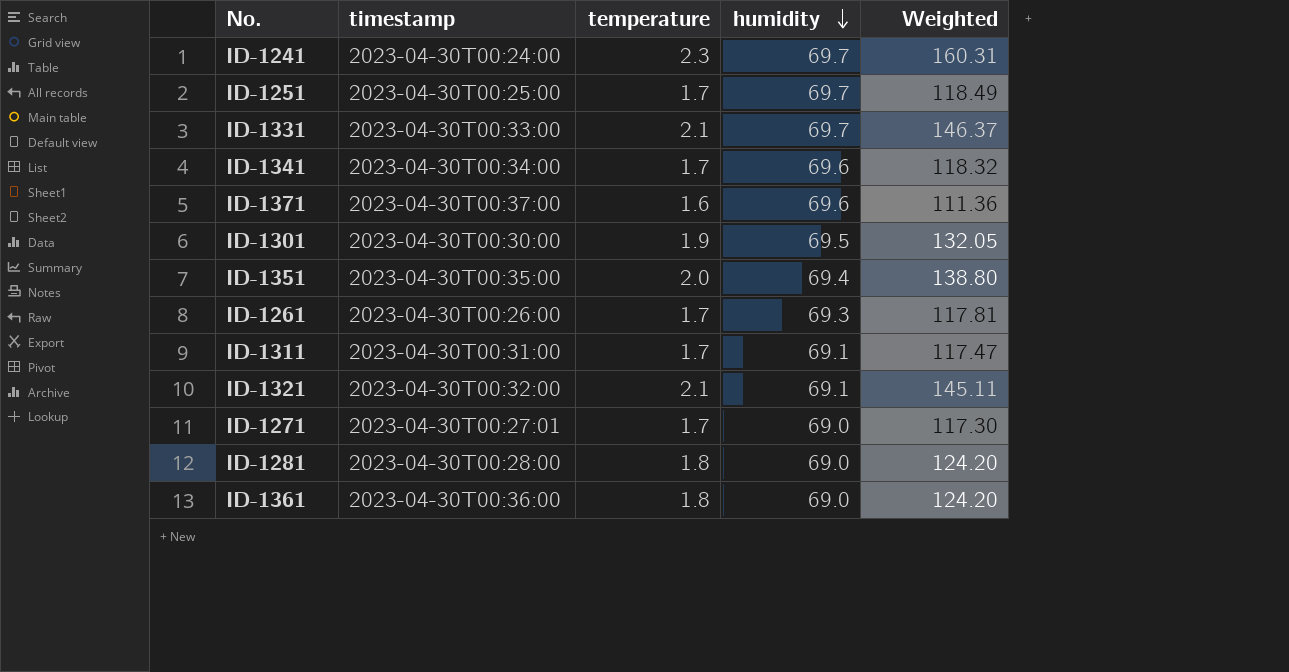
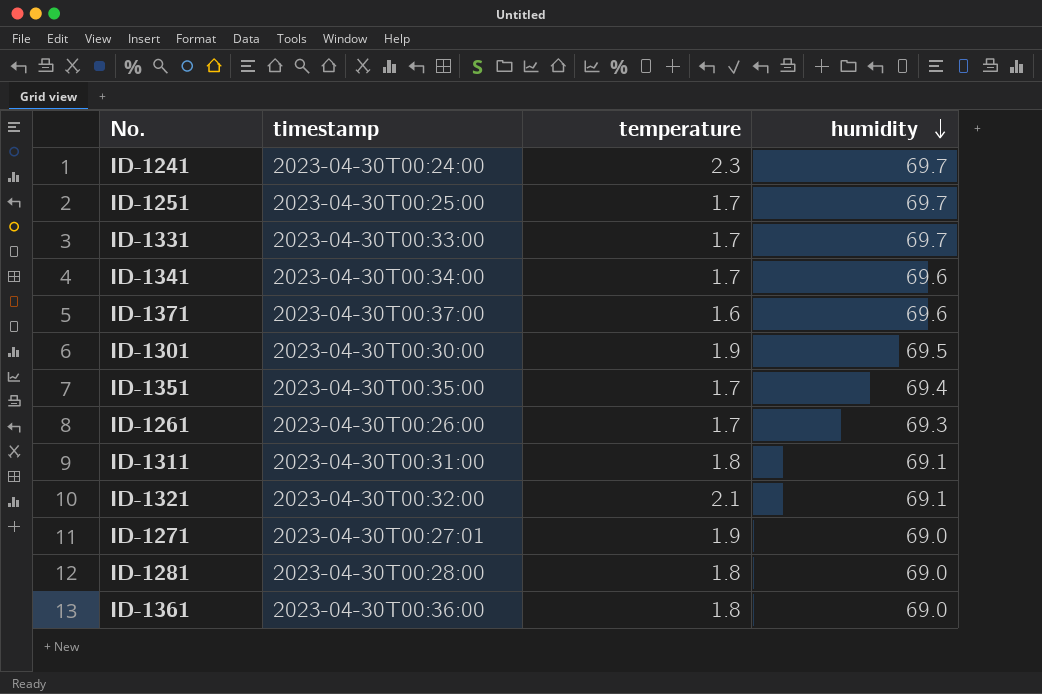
column Weighted | formula: [temperature] * [humidity] -> none
ID-1331 | temperature: 2.1 -> 1.7
ID-1351 | temperature: 2.0 -> 1.7
ID-1311 | temperature: 1.7 -> 1.8
ID-1271 | temperature: 1.7 -> 1.9

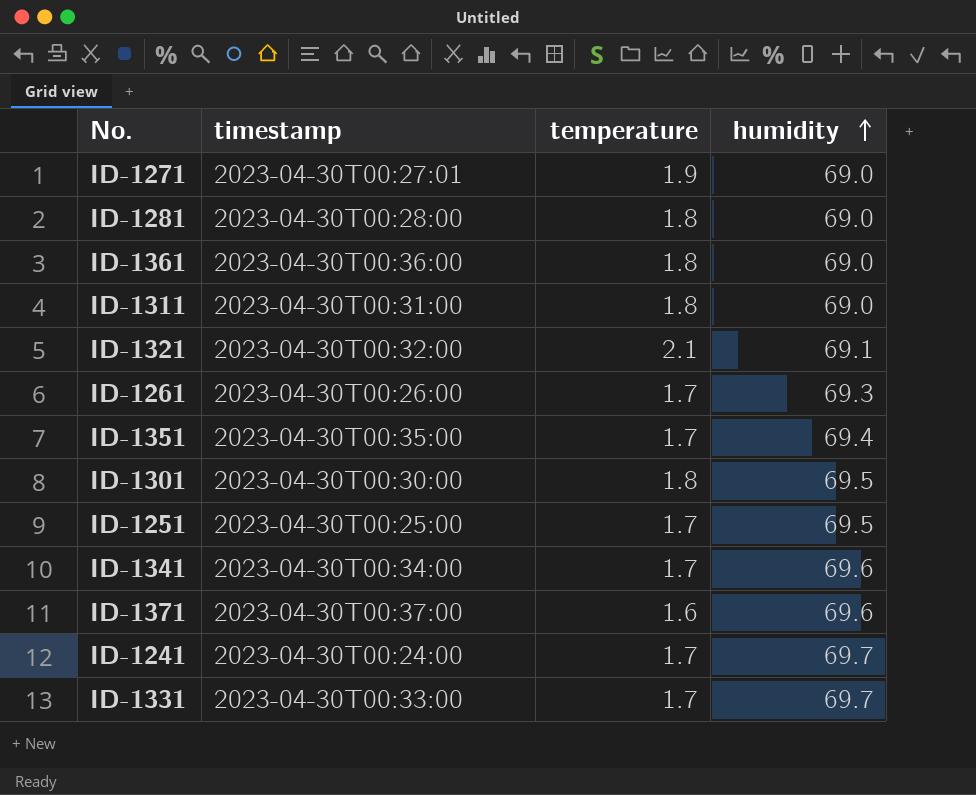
row order: humidity descending -> humidity ascending
ID-1311 | humidity: 69.1 -> 69.0
ID-1301 | temperature: 1.9 -> 1.8
ID-1251 | humidity: 69.7 -> 69.5
ID-1241 | temperature: 2.3 -> 1.7

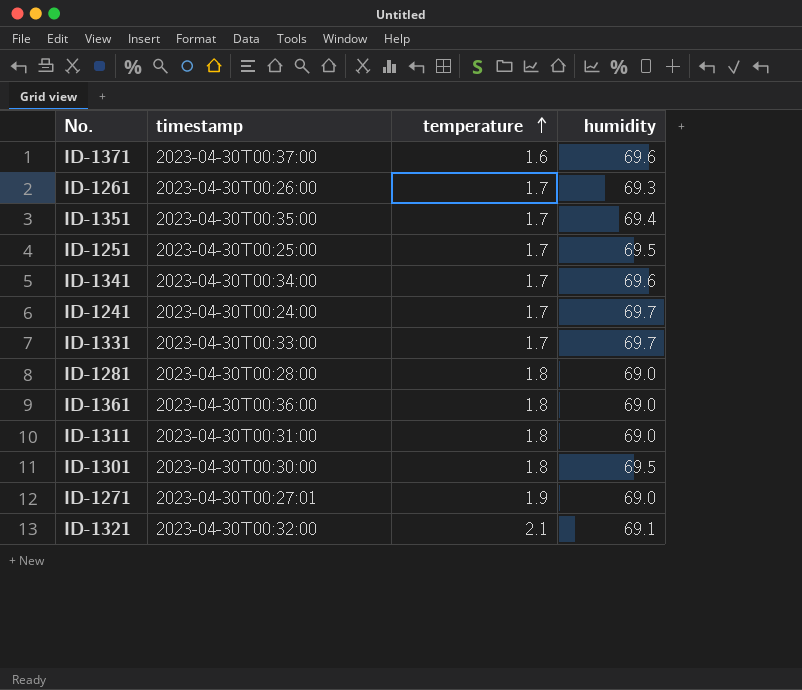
row order: humidity ascending -> temperature ascending

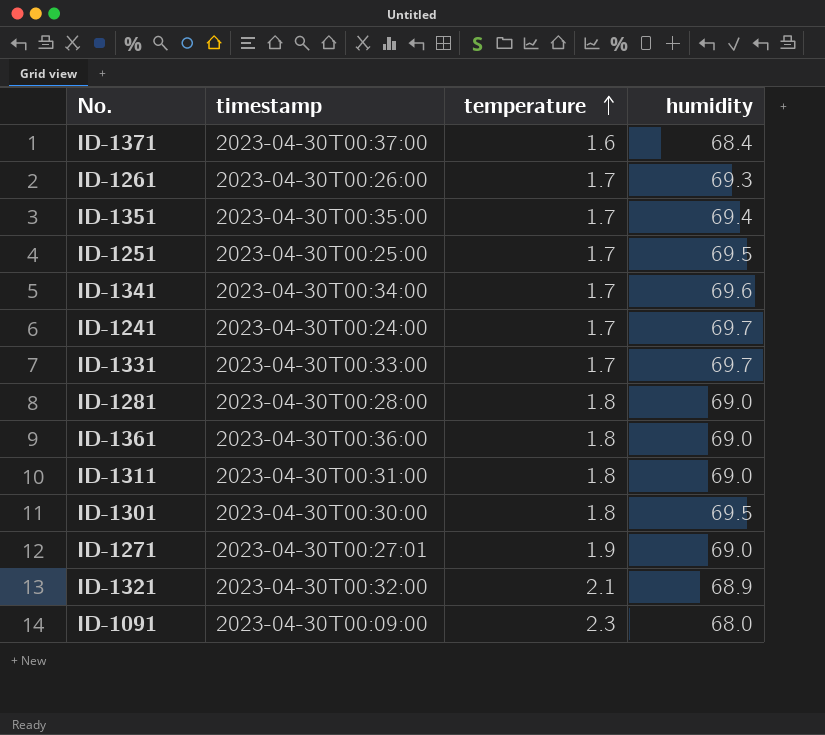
ID-1371 | humidity: 69.6 -> 68.4
ID-1321 | humidity: 69.1 -> 68.9
row ID-1091: none -> 2023-04-30T00:09:00 | 2.3 | 68.0

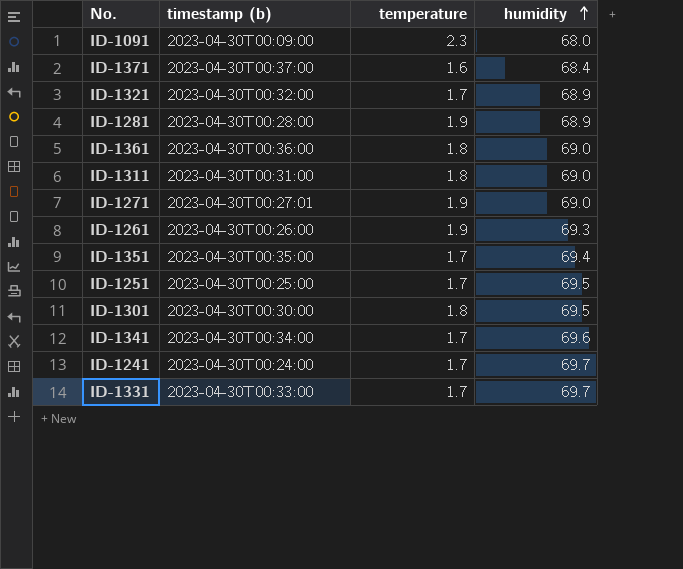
row order: temperature ascending -> humidity ascending
column name: timestamp -> timestamp (b)
ID-1321 | temperature: 2.1 -> 1.7
ID-1281 | temperature: 1.8 -> 1.9
ID-1281 | humidity: 69.0 -> 68.9
ID-1261 | temperature: 1.7 -> 1.9

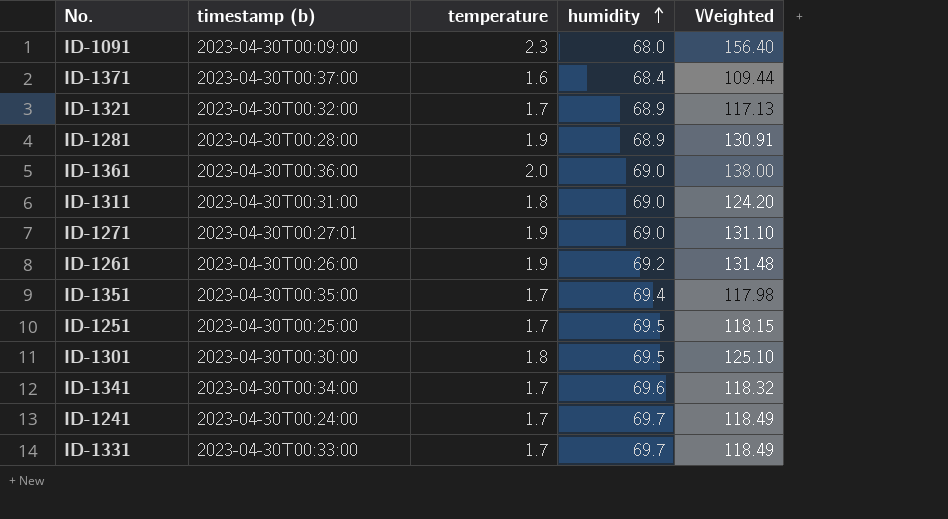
column Weighted | formula: none -> [temperature] * [humidity]
ID-1361 | temperature: 1.8 -> 2.0
ID-1261 | humidity: 69.3 -> 69.2

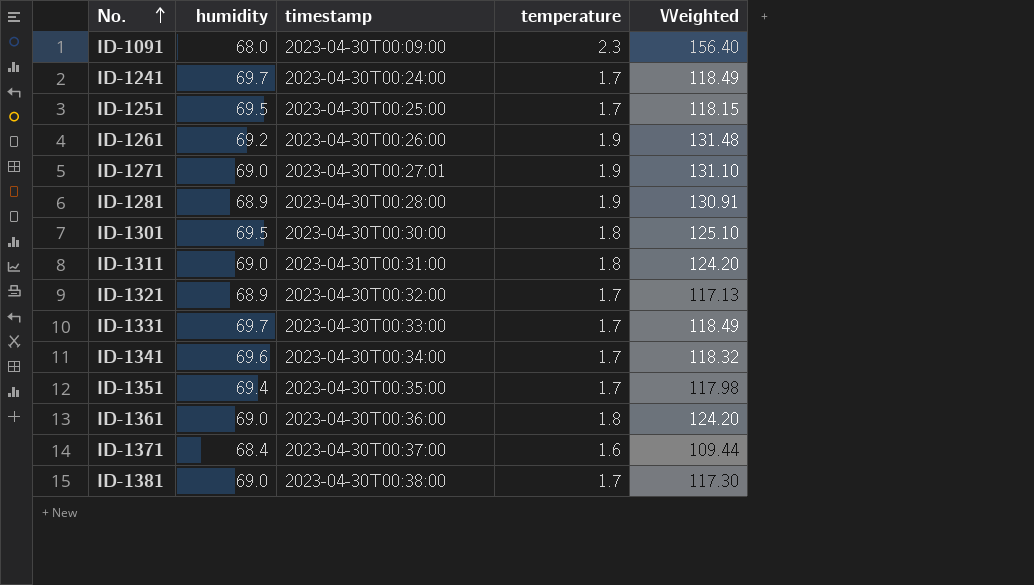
row order: humidity ascending -> No. ascending
column humidity | position: 4 -> 2
column name: timestamp (b) -> timestamp
ID-1361 | temperature: 2.0 -> 1.8
ID-1361 | Weighted: 138.00 -> 124.20
row ID-1381: none -> 69.0 | 2023-04-30T00:38:00 | 1.7 | 117.30

